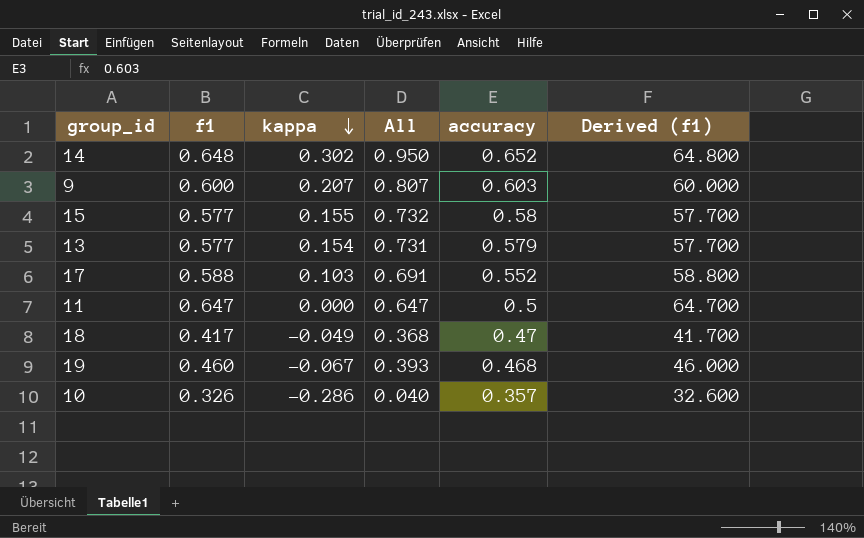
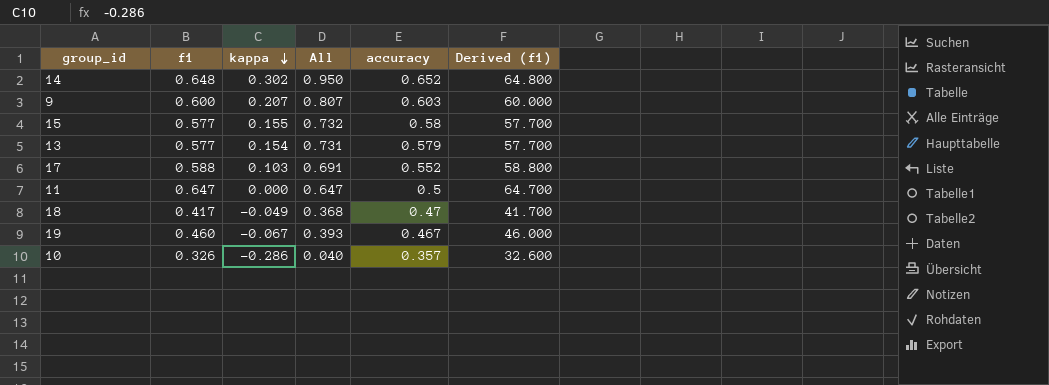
19 | accuracy: 0.468 -> 0.467

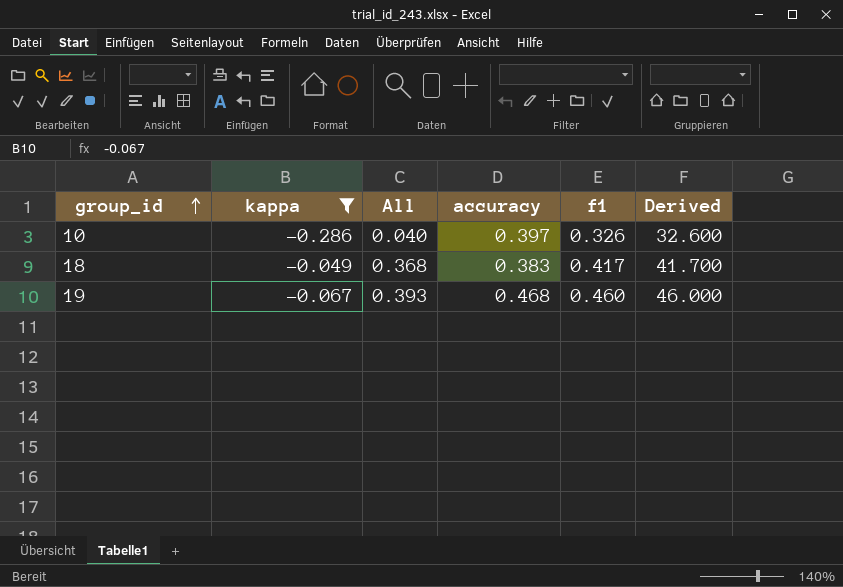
filter: none -> kappa <= -0.049
row order: kappa descending -> group_id ascending
column f1 | position: 2 -> 5
column name: Derived (f1) -> Derived
10 | accuracy: 0.357 -> 0.397
18 | accuracy: 0.47 -> 0.383
19 | accuracy: 0.467 -> 0.468

